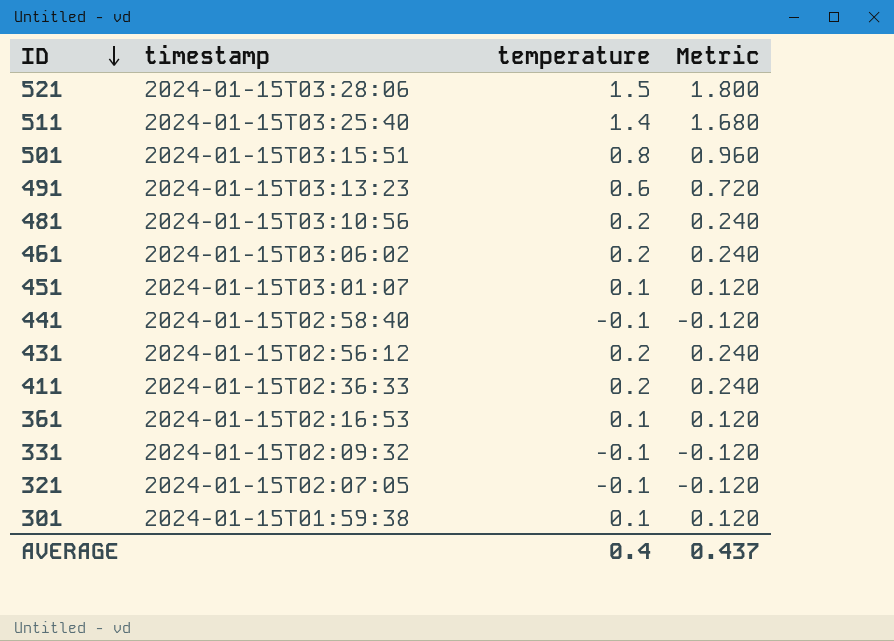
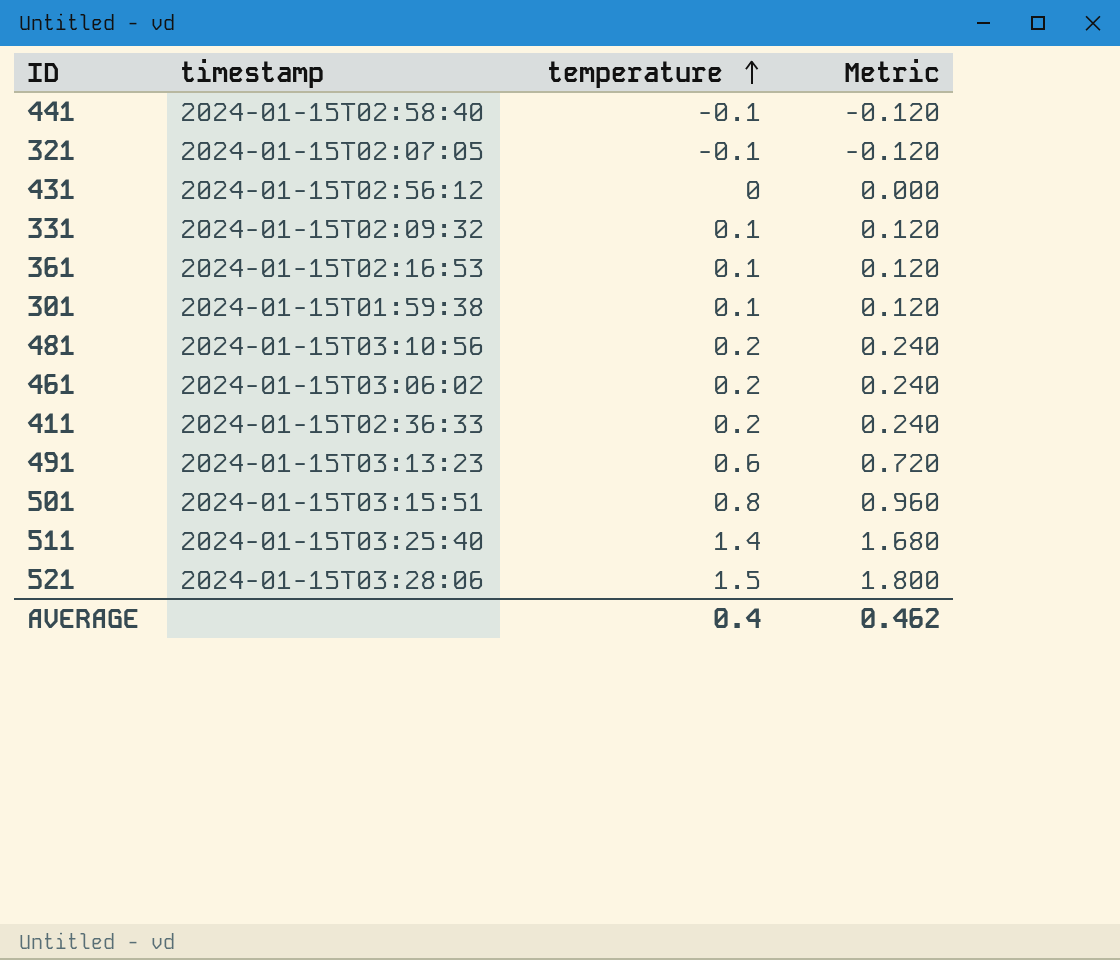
row order: ID descending -> temperature ascending
row 451: 2024-01-15T03:01:07 | 0.1 | 0.120 -> none
431 | temperature: 0.2 -> 0
431 | Metric: 0.240 -> 0.000
331 | temperature: -0.1 -> 0.1
331 | Metric: -0.120 -> 0.120
AVERAGE | Metric: 0.437 -> 0.462

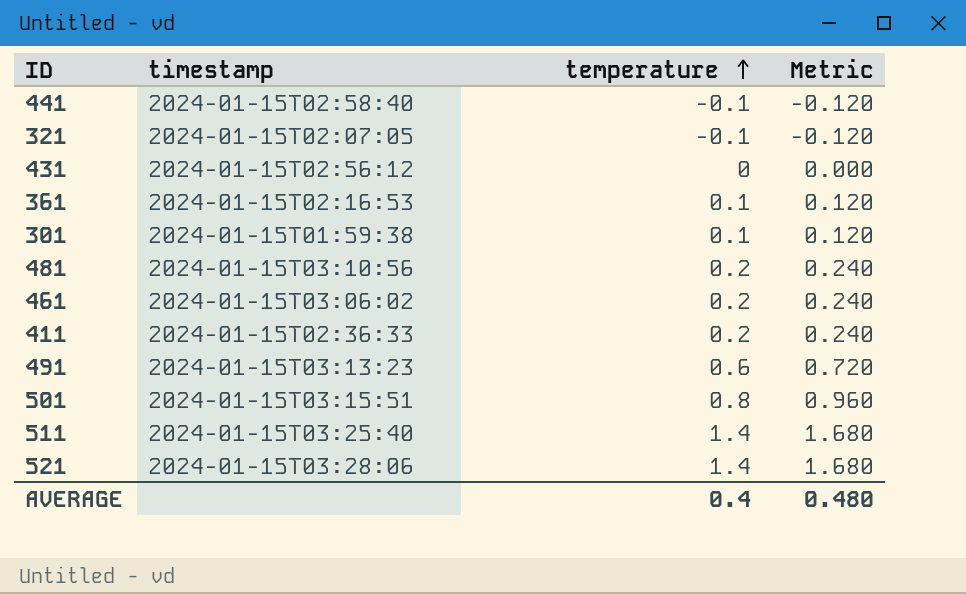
row 331: 2024-01-15T02:09:32 | 0.1 | 0.120 -> none
521 | temperature: 1.5 -> 1.4
521 | Metric: 1.800 -> 1.680
AVERAGE | Metric: 0.462 -> 0.480

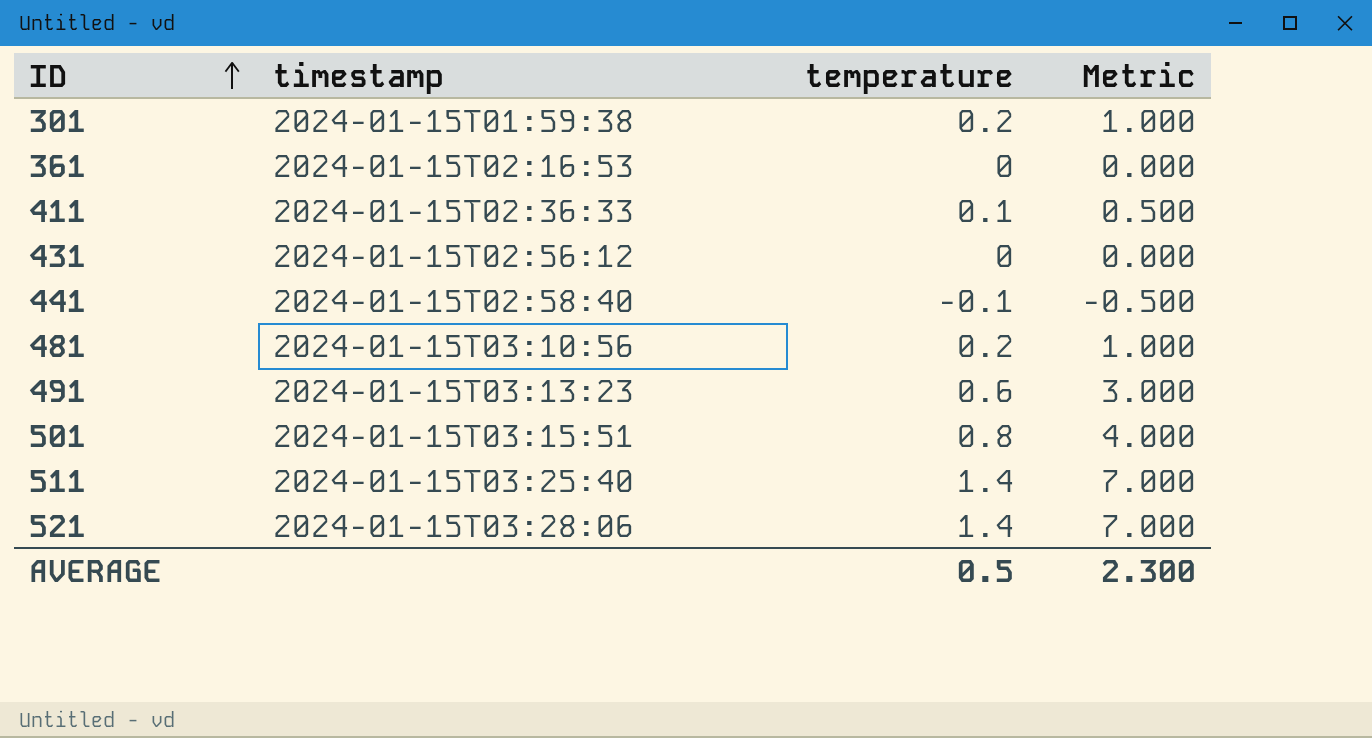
row order: temperature ascending -> ID ascending
column Metric | formula: [temperature] * 1.2 -> [temperature] * 5
row 321: 2024-01-15T02:07:05 | -0.1 | -0.120 -> none
row 461: 2024-01-15T03:06:02 | 0.2 | 0.240 -> none
301 | temperature: 0.1 -> 0.2
361 | temperature: 0.1 -> 0
411 | temperature: 0.2 -> 0.1
AVERAGE | temperature: 0.4 -> 0.5
AVERAGE | Metric: 0.480 -> 2.300

